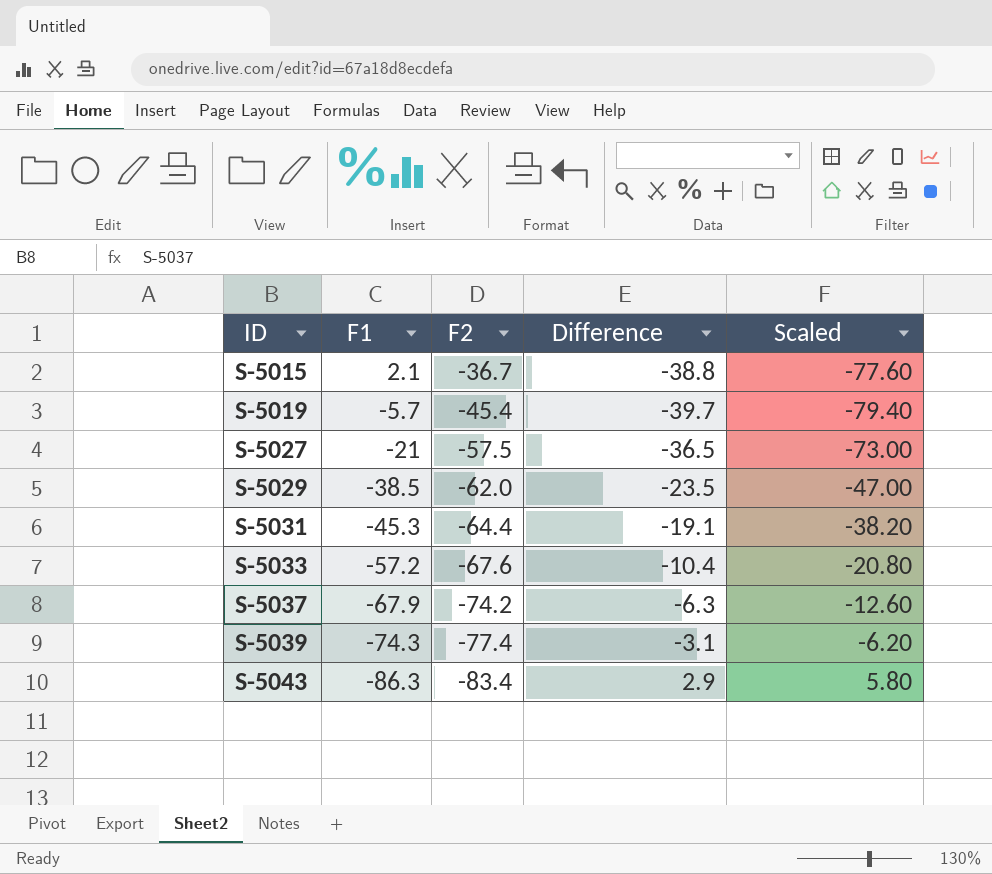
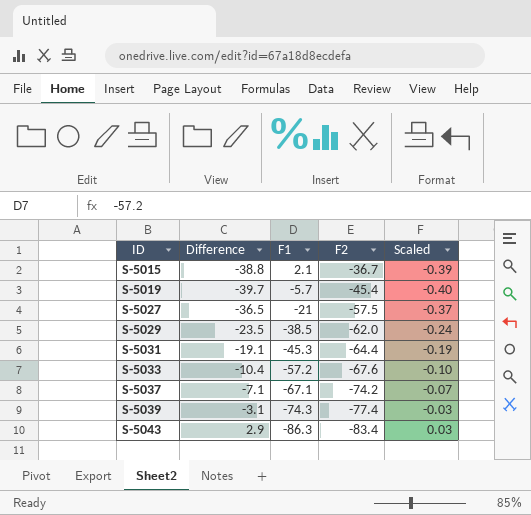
column Difference | position: 4 -> 2
column Scaled | formula: [Difference] * 2 -> [Difference] * 0.01
S-5037 | Difference: -6.3 -> -7.1
S-5037 | F1: -67.9 -> -67.1

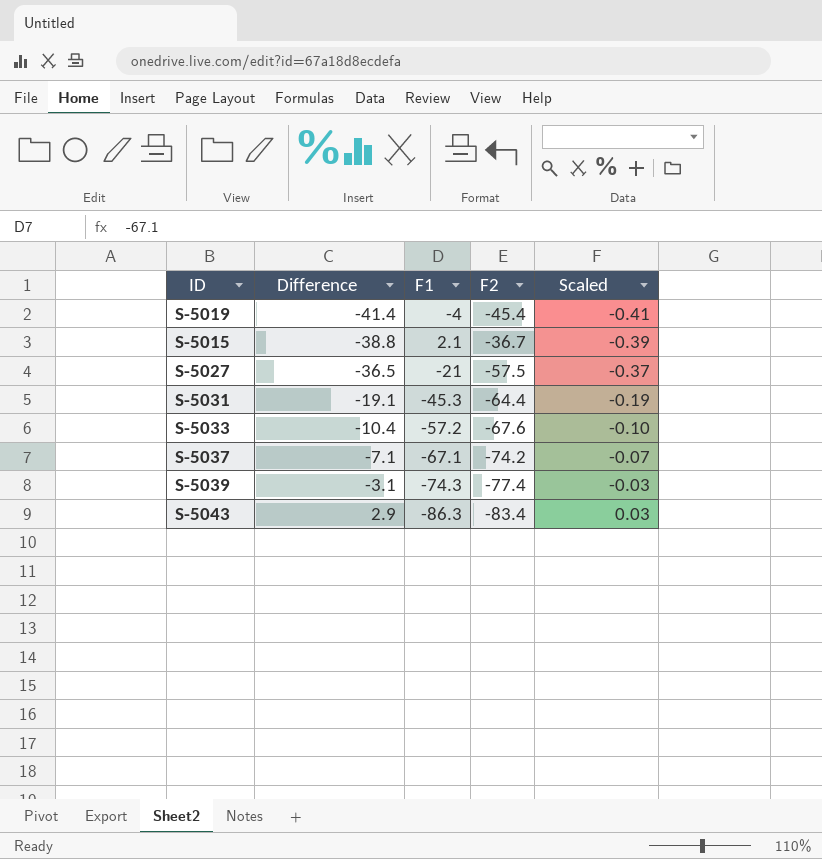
row order: ID ascending -> Difference ascending
row S-5029: -23.5 | -38.5 | -62.0 | -0.24 -> none
S-5019 | Difference: -39.7 -> -41.4
S-5019 | F1: -5.7 -> -4
S-5019 | Scaled: -0.40 -> -0.41

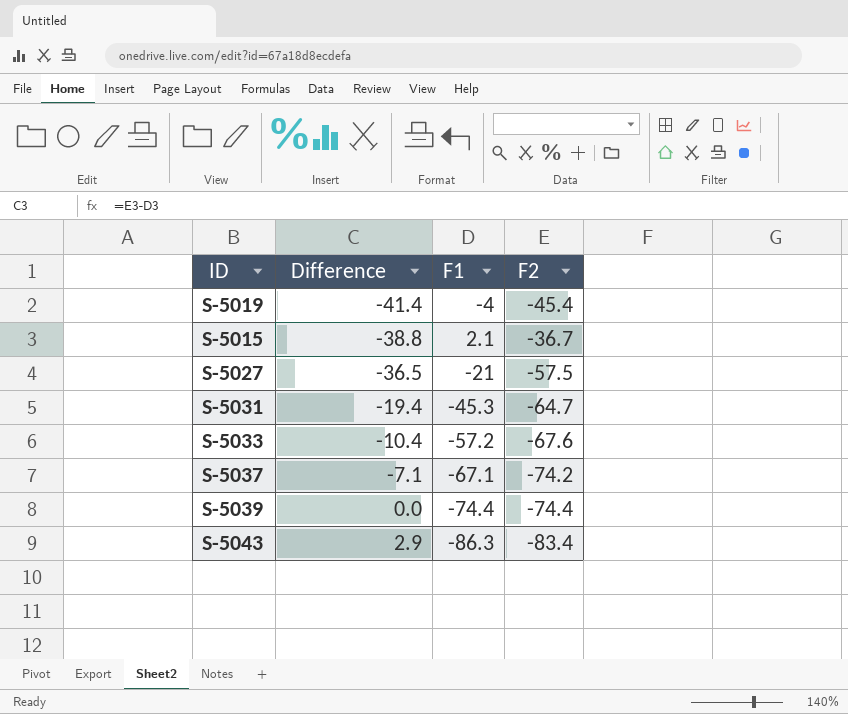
column Scaled | formula: [Difference] * 0.01 -> none
S-5031 | Difference: -19.1 -> -19.4
S-5031 | F2: -64.4 -> -64.7
S-5039 | Difference: -3.1 -> 0.0
S-5039 | F1: -74.3 -> -74.4
S-5039 | F2: -77.4 -> -74.4

